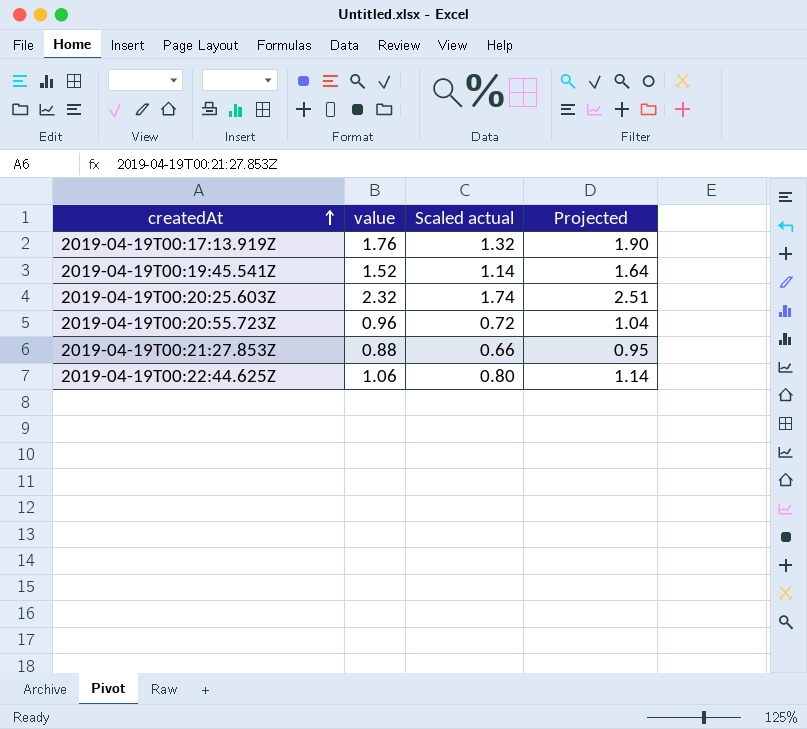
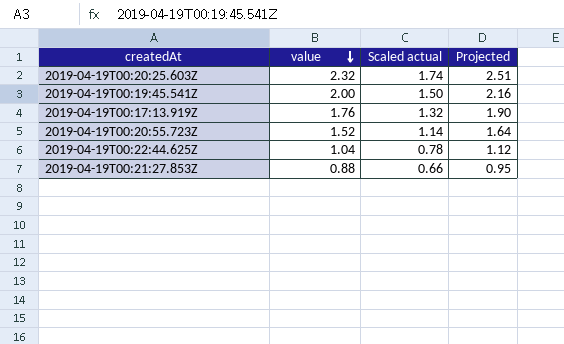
row order: createdAt ascending -> value descending
2019-04-19T00:19:45.541Z | value: 1.52 -> 2.00
2019-04-19T00:19:45.541Z | Scaled actual: 1.14 -> 1.50
2019-04-19T00:19:45.541Z | Projected: 1.64 -> 2.16
2019-04-19T00:20:55.723Z | value: 0.96 -> 1.52
2019-04-19T00:20:55.723Z | Scaled actual: 0.72 -> 1.14
2019-04-19T00:20:55.723Z | Projected: 1.04 -> 1.64
2019-04-19T00:22:44.625Z | value: 1.06 -> 1.04
2019-04-19T00:22:44.625Z | Scaled actual: 0.80 -> 0.78
2019-04-19T00:22:44.625Z | Projected: 1.14 -> 1.12

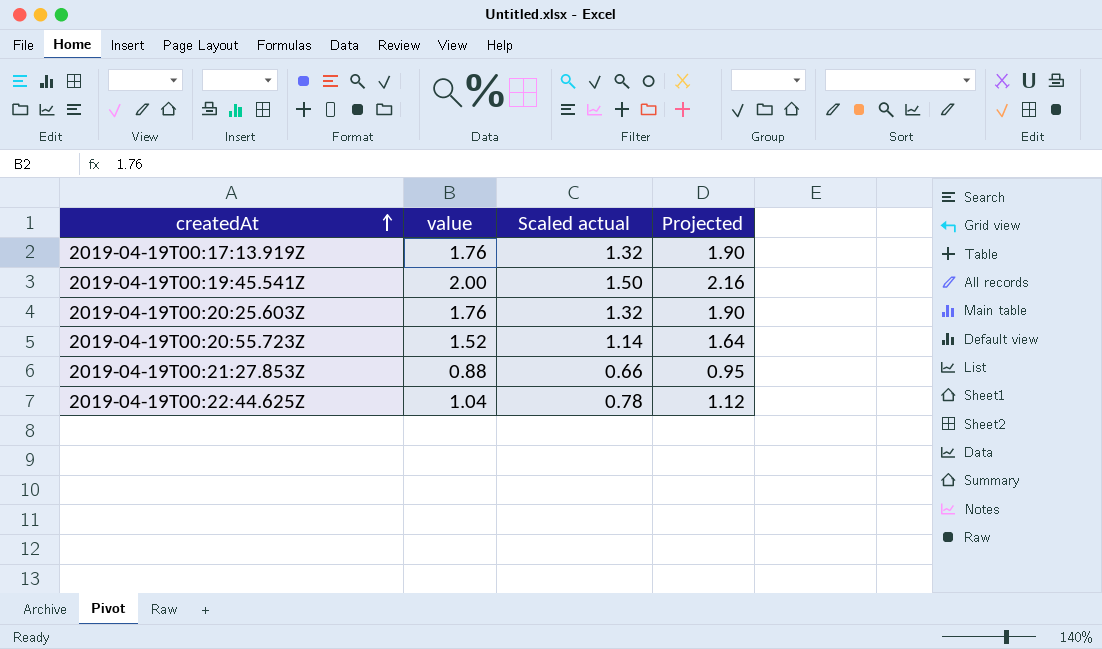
row order: value descending -> createdAt ascending
2019-04-19T00:20:25.603Z | value: 2.32 -> 1.76
2019-04-19T00:20:25.603Z | Scaled actual: 1.74 -> 1.32
2019-04-19T00:20:25.603Z | Projected: 2.51 -> 1.90

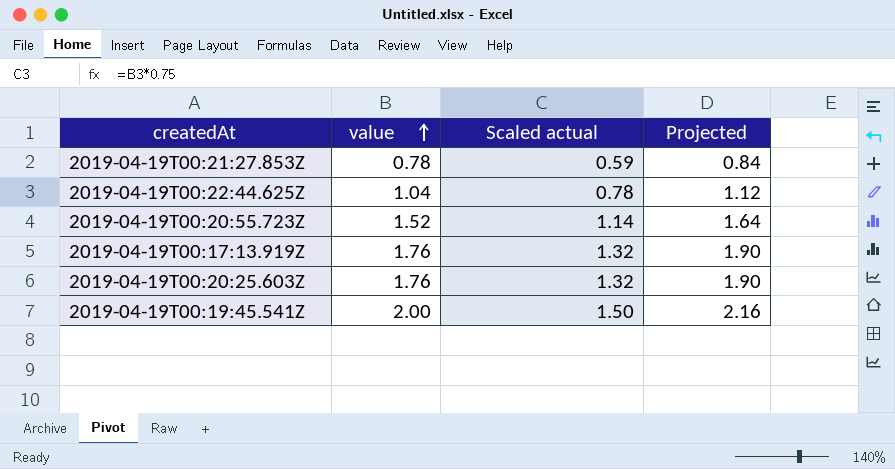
row order: createdAt ascending -> value ascending
2019-04-19T00:21:27.853Z | value: 0.88 -> 0.78
2019-04-19T00:21:27.853Z | Scaled actual: 0.66 -> 0.59
2019-04-19T00:21:27.853Z | Projected: 0.95 -> 0.84

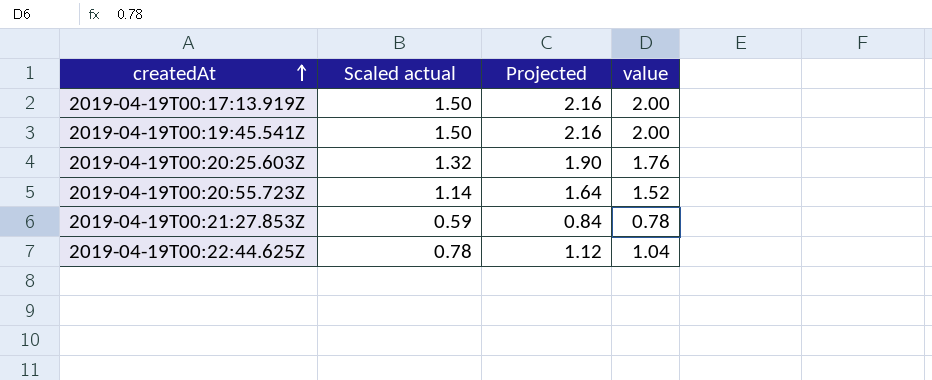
row order: value ascending -> createdAt ascending
column value | position: 2 -> 4
2019-04-19T00:17:13.919Z | Scaled actual: 1.32 -> 1.50
2019-04-19T00:17:13.919Z | Projected: 1.90 -> 2.16
2019-04-19T00:17:13.919Z | value: 1.76 -> 2.00

